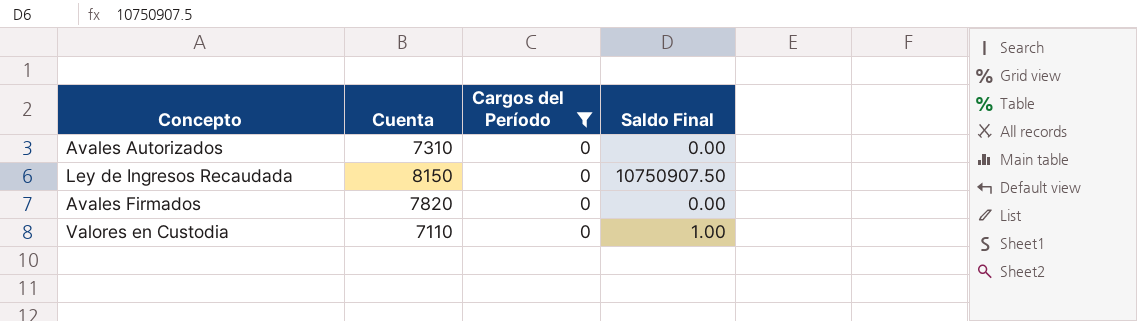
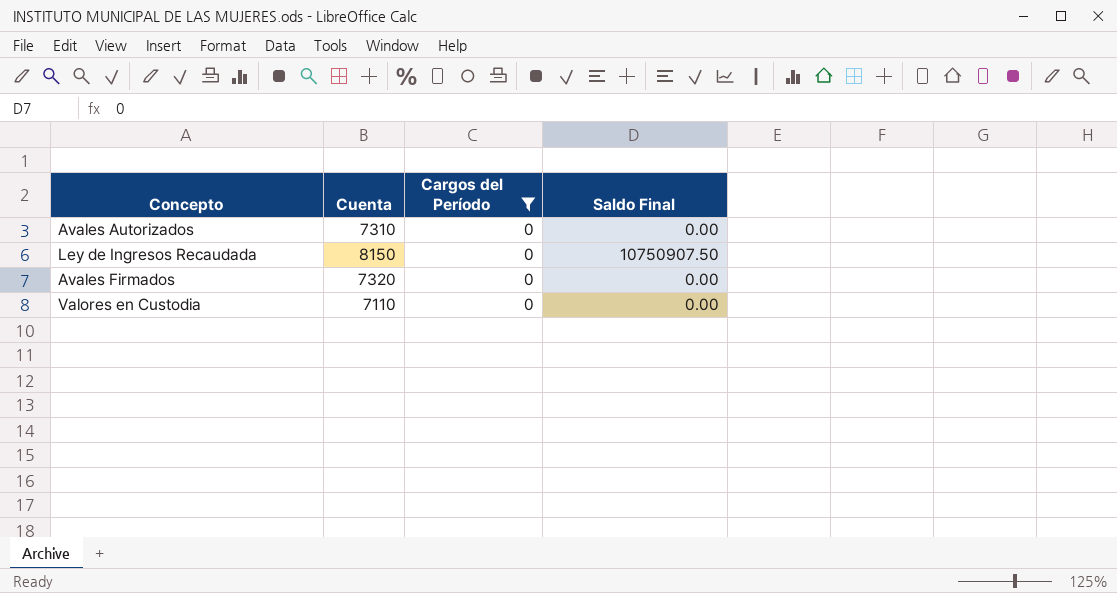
Avales Firmados | Cuenta: 7820 -> 7320
Valores en Custodia | Saldo Final: 1.00 -> 0.00

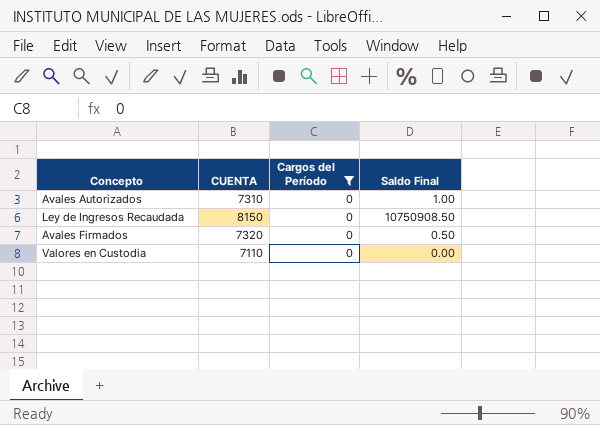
column name: Cuenta -> CUENTA
Avales Autorizados | Saldo Final: 0.00 -> 1.00
Ley de Ingresos Recaudada | Saldo Final: 10750907.50 -> 10750908.50
Avales Firmados | Saldo Final: 0.00 -> 0.50

